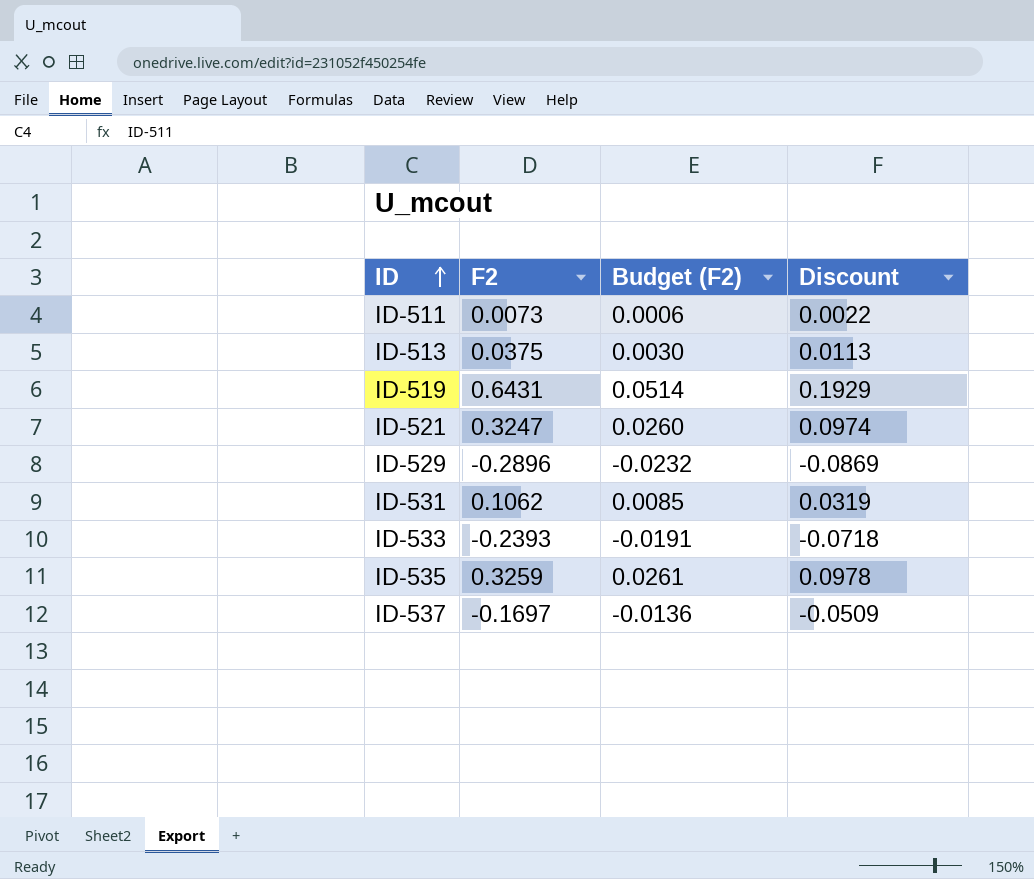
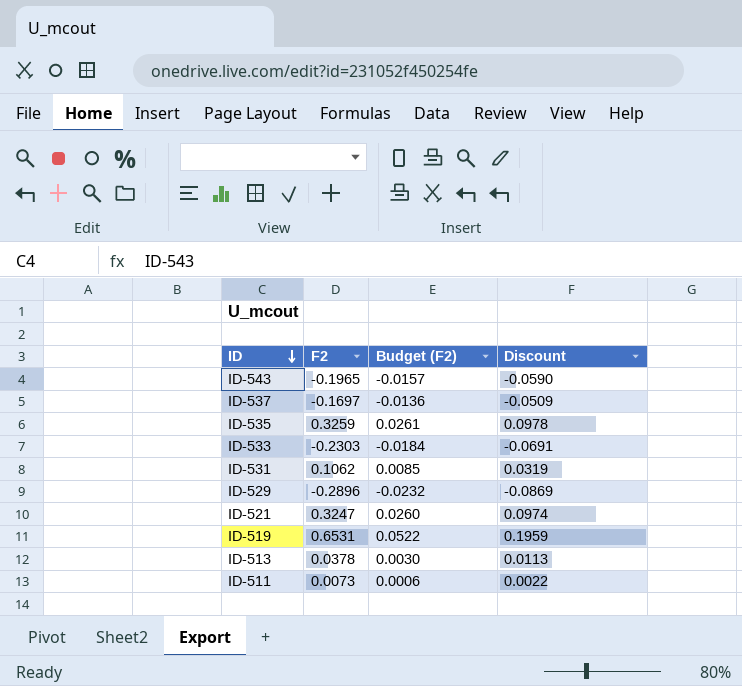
row order: ID ascending -> ID descending
row ID-543: none -> -0.1965 | -0.0157 | -0.0590
ID-533 | F2: -0.2393 -> -0.2303
ID-533 | Budget (F2): -0.0191 -> -0.0184
ID-533 | Discount: -0.0718 -> -0.0691
ID-519 | F2: 0.6431 -> 0.6531
ID-519 | Budget (F2): 0.0514 -> 0.0522
ID-519 | Discount: 0.1929 -> 0.1959
ID-513 | F2: 0.0375 -> 0.0378

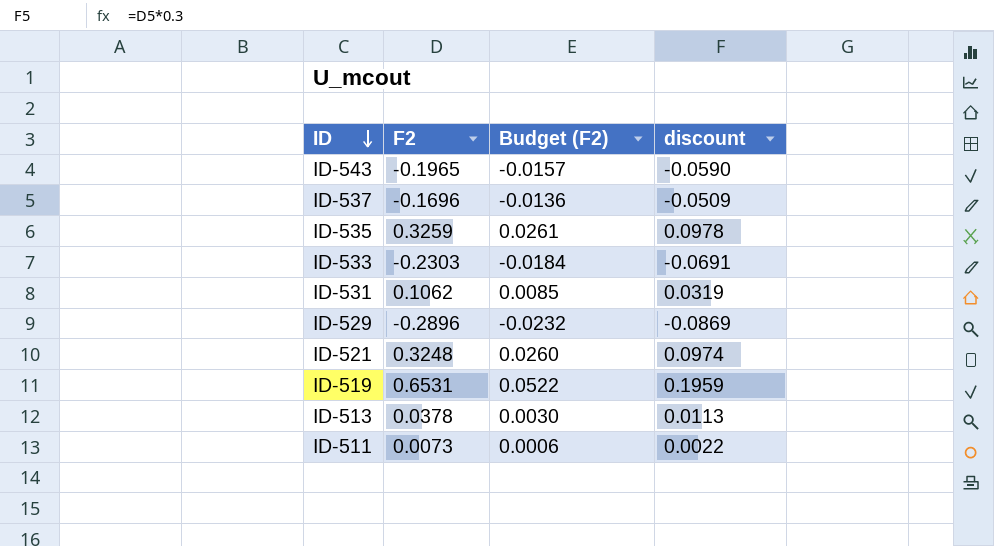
column name: Discount -> discount
ID-537 | F2: -0.1697 -> -0.1696
ID-521 | F2: 0.3247 -> 0.3248

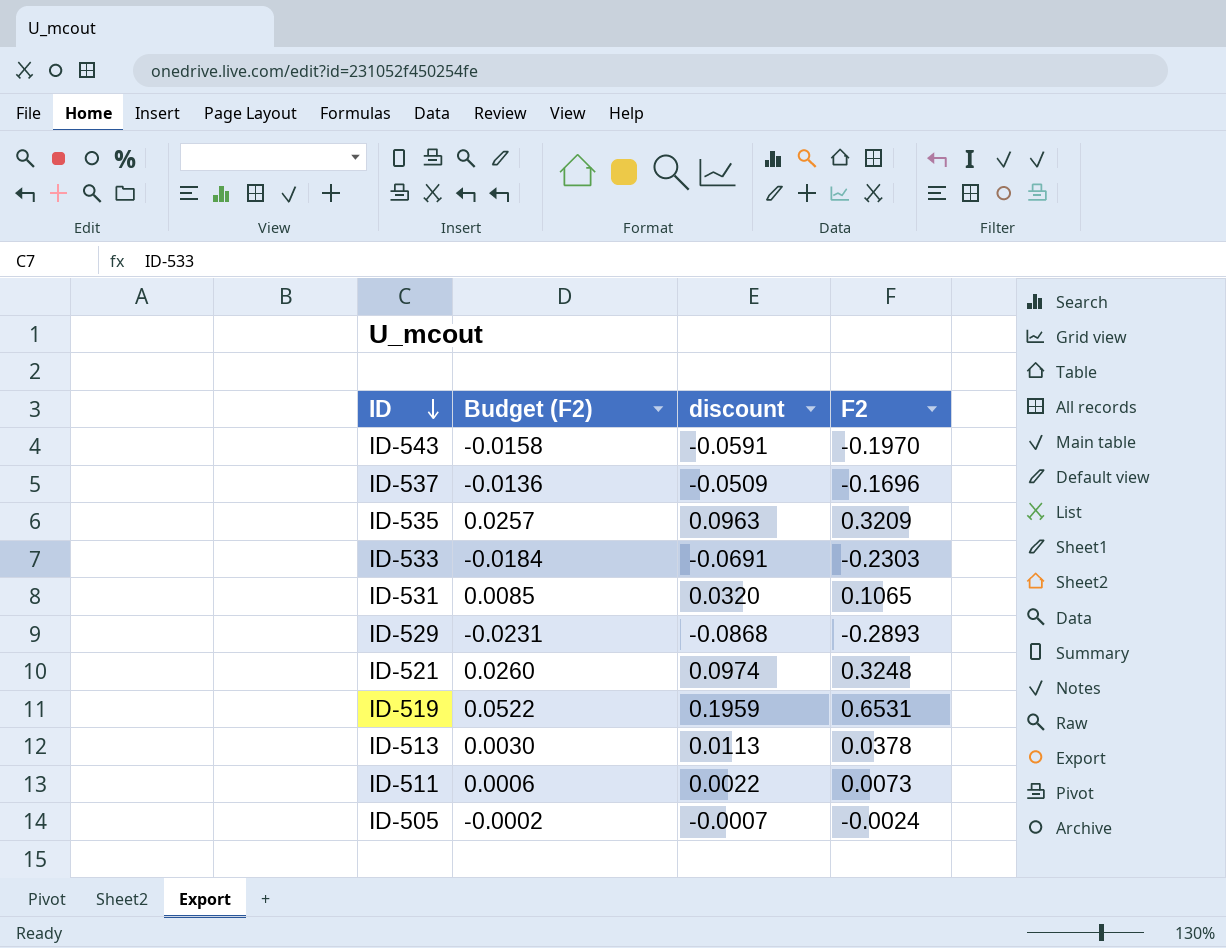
column F2 | position: 2 -> 4
ID-543 | Budget (F2): -0.0157 -> -0.0158
ID-543 | discount: -0.0590 -> -0.0591
ID-543 | F2: -0.1965 -> -0.1970
ID-535 | Budget (F2): 0.0261 -> 0.0257
ID-535 | discount: 0.0978 -> 0.0963
ID-535 | F2: 0.3259 -> 0.3209
ID-531 | discount: 0.0319 -> 0.0320
ID-531 | F2: 0.1062 -> 0.1065
ID-529 | Budget (F2): -0.0232 -> -0.0231
ID-529 | discount: -0.0869 -> -0.0868
ID-529 | F2: -0.2896 -> -0.2893
row ID-505: none -> -0.0002 | -0.0007 | -0.0024

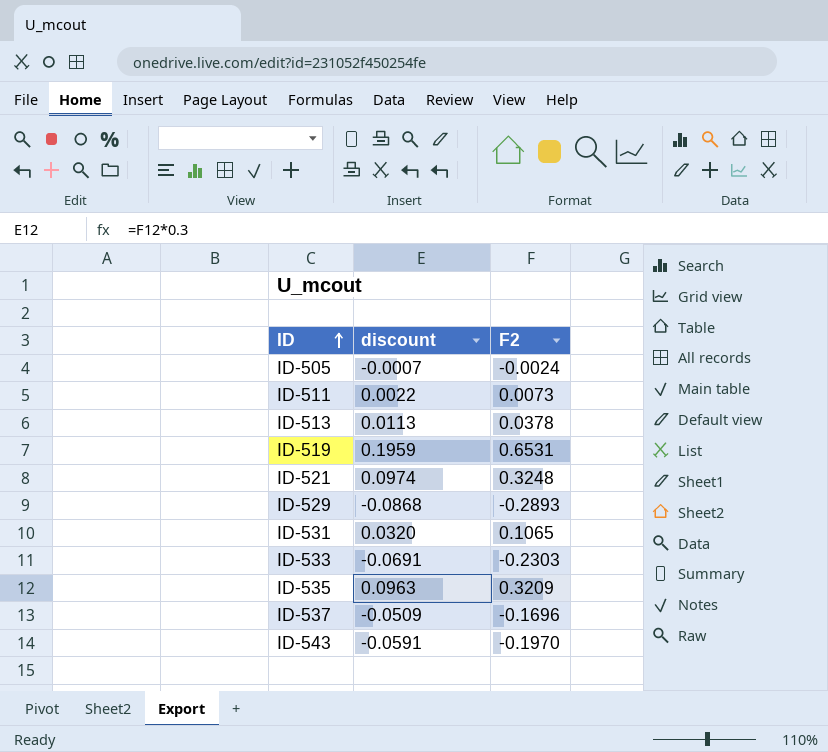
row order: ID descending -> ID ascending
column Budget (F2) | formula: [F2] * 0.08 -> none

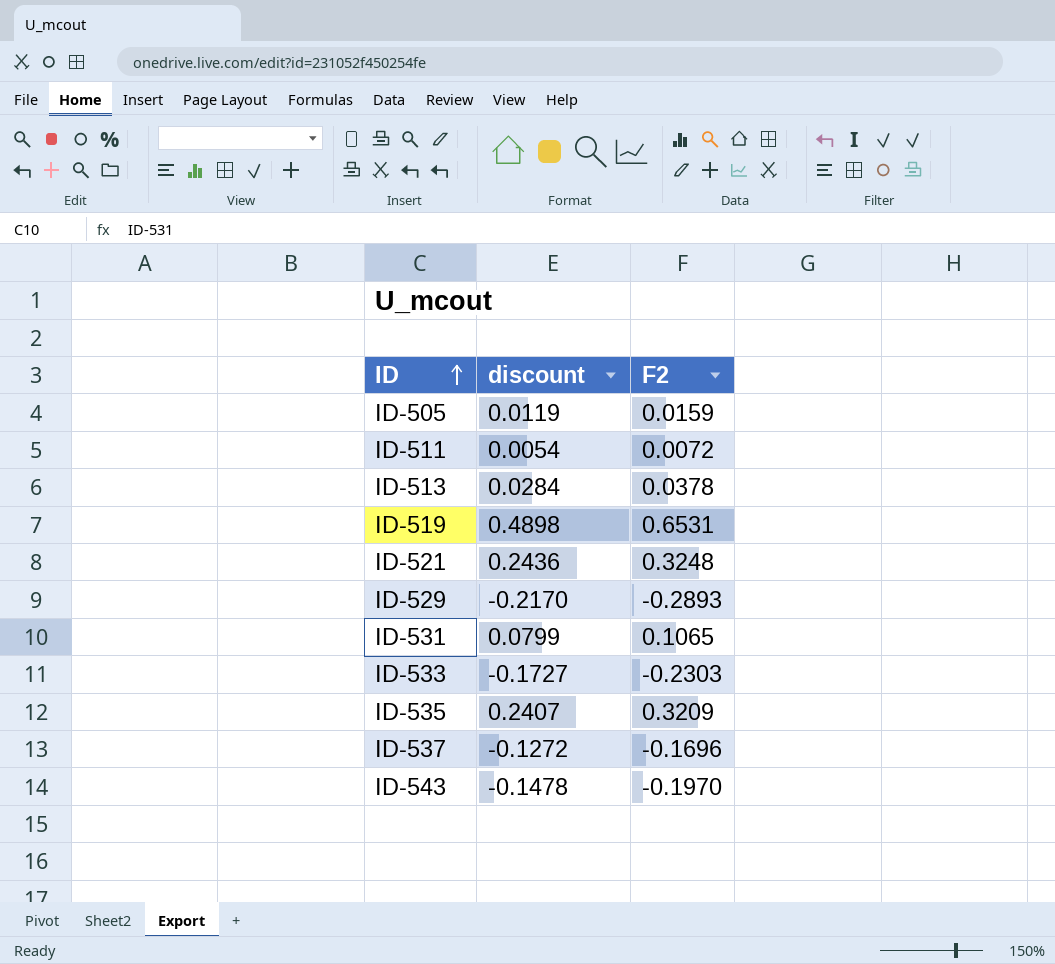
column discount | formula: [F2] * 0.3 -> [F2] * 0.75
ID-505 | F2: -0.0024 -> 0.0159
ID-511 | F2: 0.0073 -> 0.0072

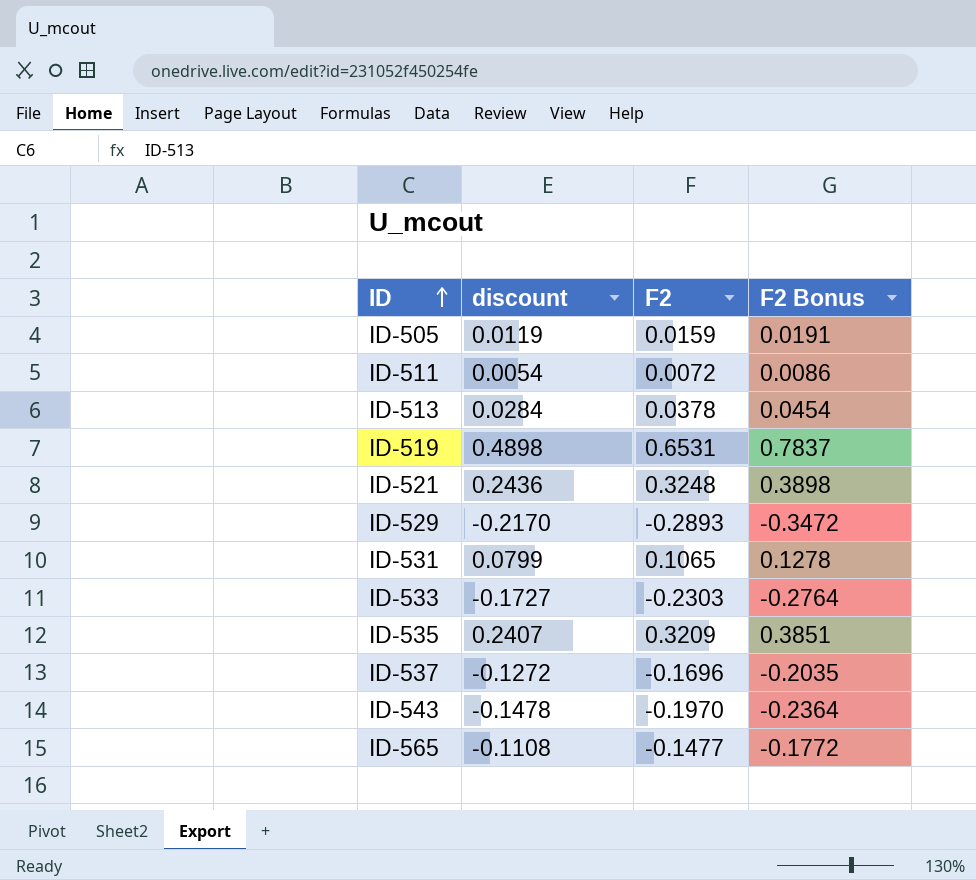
column F2 Bonus | formula: none -> [F2] * 1.2
row ID-565: none -> -0.1108 | -0.1477 | -0.1772

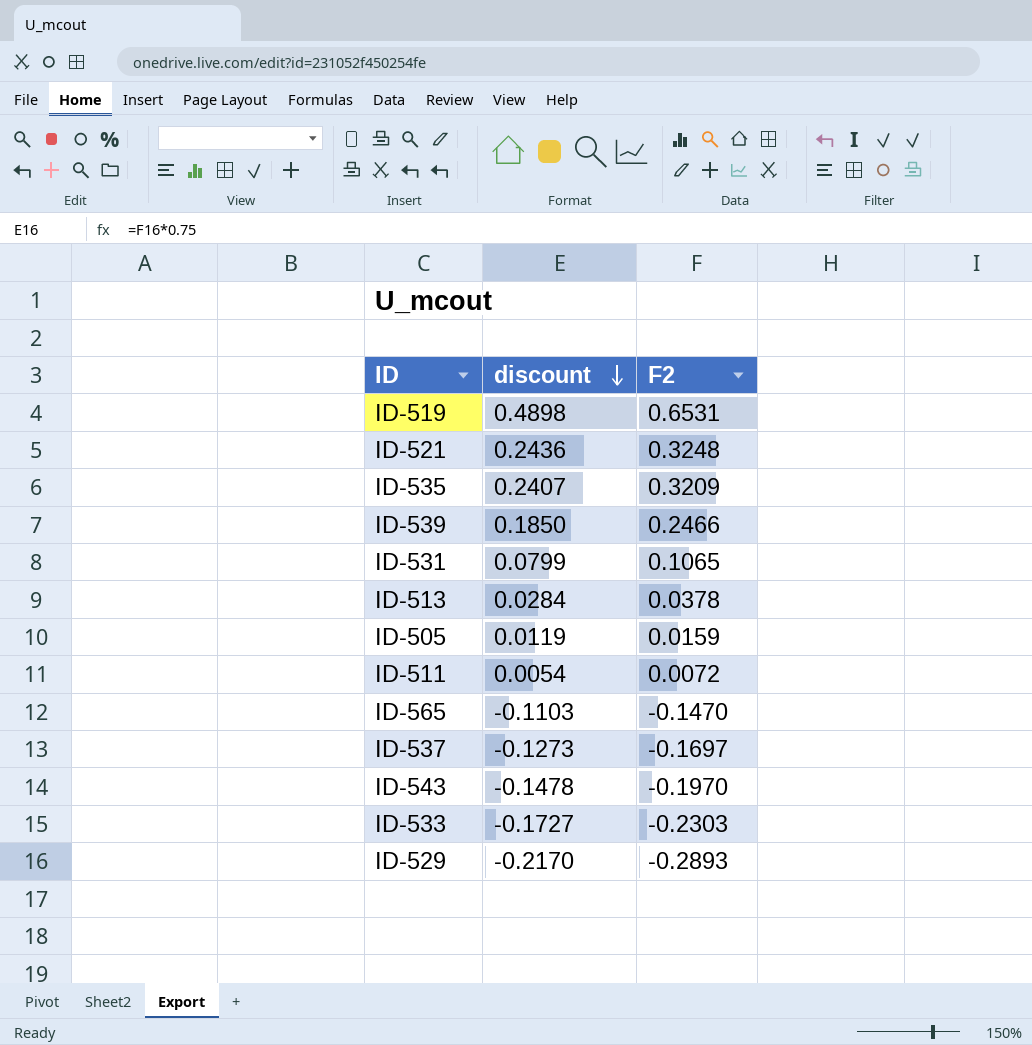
row order: ID ascending -> discount descending
column F2 Bonus | formula: [F2] * 1.2 -> none
row ID-539: none -> 0.1850 | 0.2466
ID-565 | discount: -0.1108 -> -0.1103
ID-565 | F2: -0.1477 -> -0.1470
ID-537 | discount: -0.1272 -> -0.1273
ID-537 | F2: -0.1696 -> -0.1697

